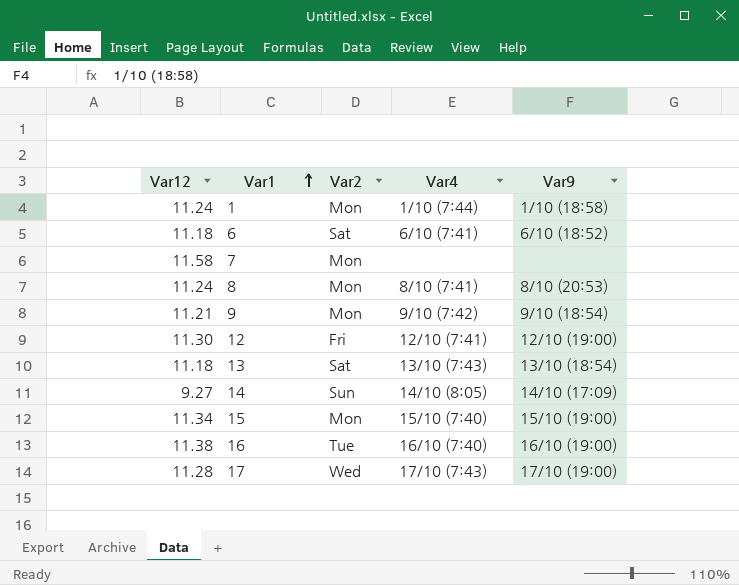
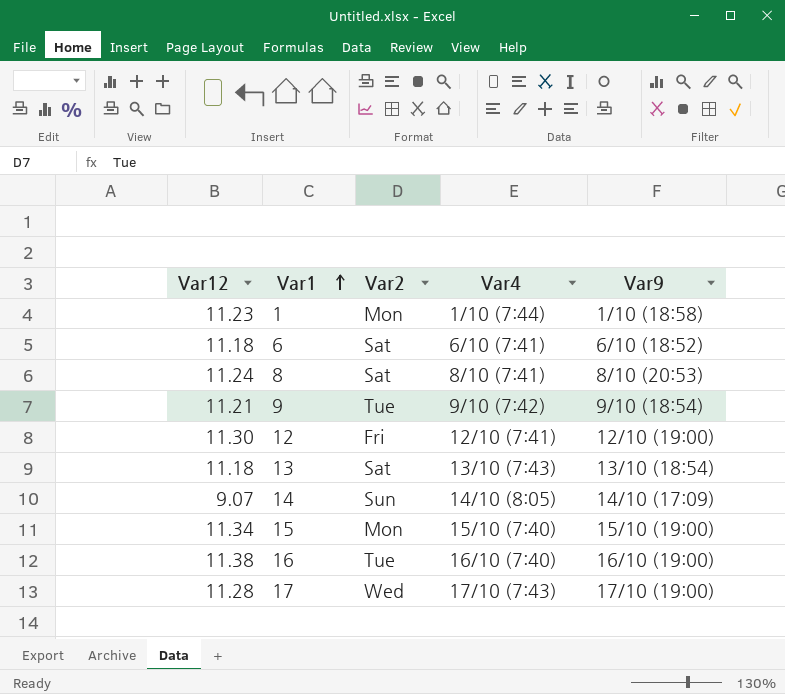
row 7: 11.58 | Mon | none | none -> none
1 | Var12: 11.24 -> 11.23
8 | Var2: Mon -> Sat
9 | Var2: Mon -> Tue
14 | Var12: 9.27 -> 9.07

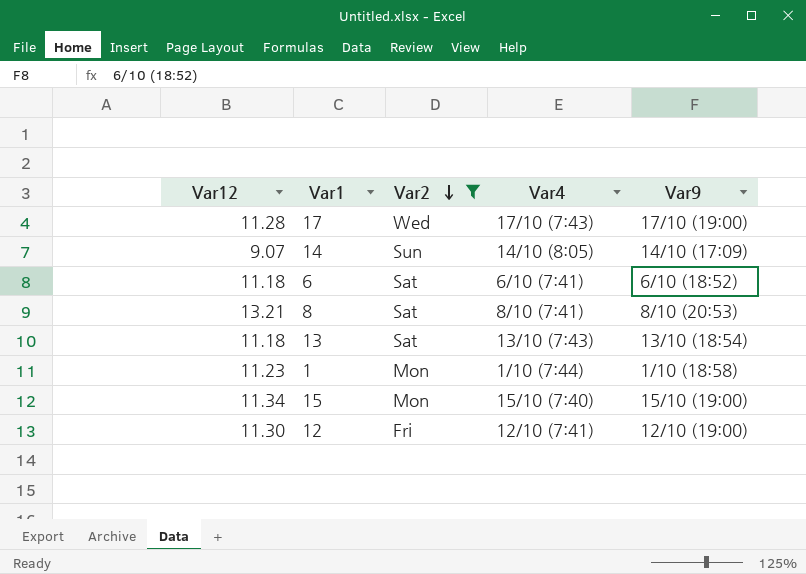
filter: none -> Var2 != Tue
row order: Var1 ascending -> Var2 descending
8 | Var12: 11.24 -> 13.21

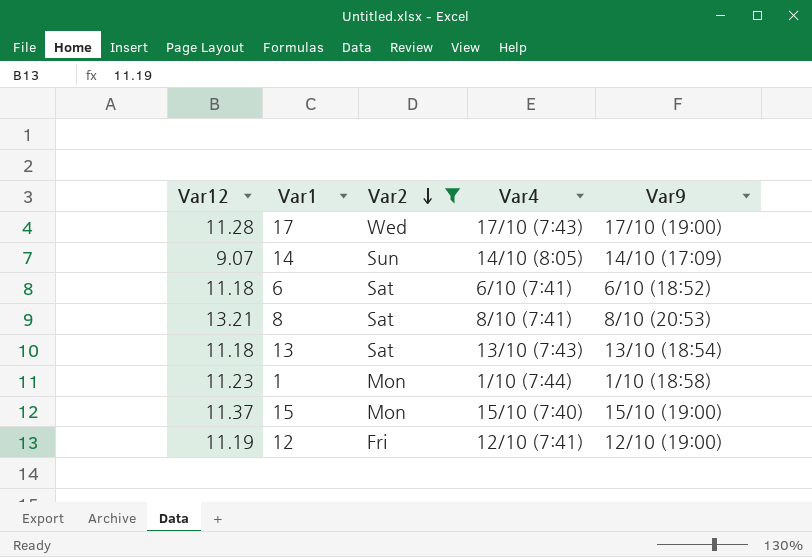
15 | Var12: 11.34 -> 11.37
12 | Var12: 11.30 -> 11.19

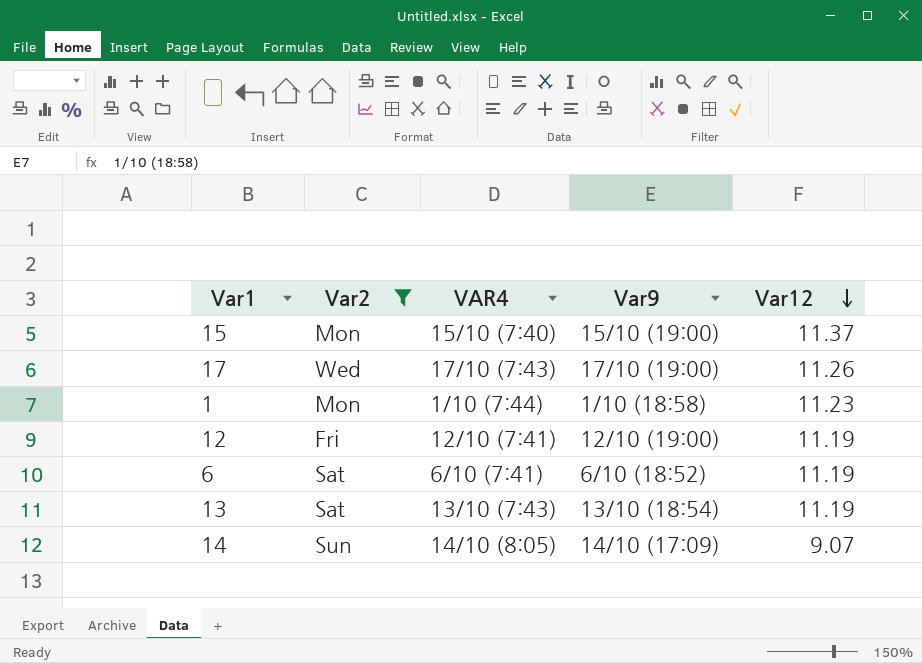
row order: Var2 descending -> Var12 descending
column name: Var4 -> VAR4
column Var12 | position: 1 -> 5
row 8: 13.21 | Sat | 8/10 (7:41) | 8/10 (20:53) -> none
17 | Var12: 11.28 -> 11.26
6 | Var12: 11.18 -> 11.19
13 | Var12: 11.18 -> 11.19

